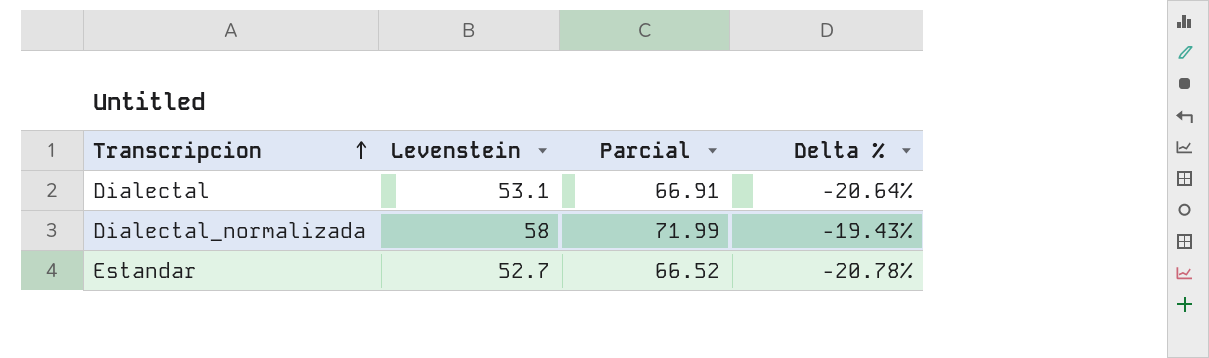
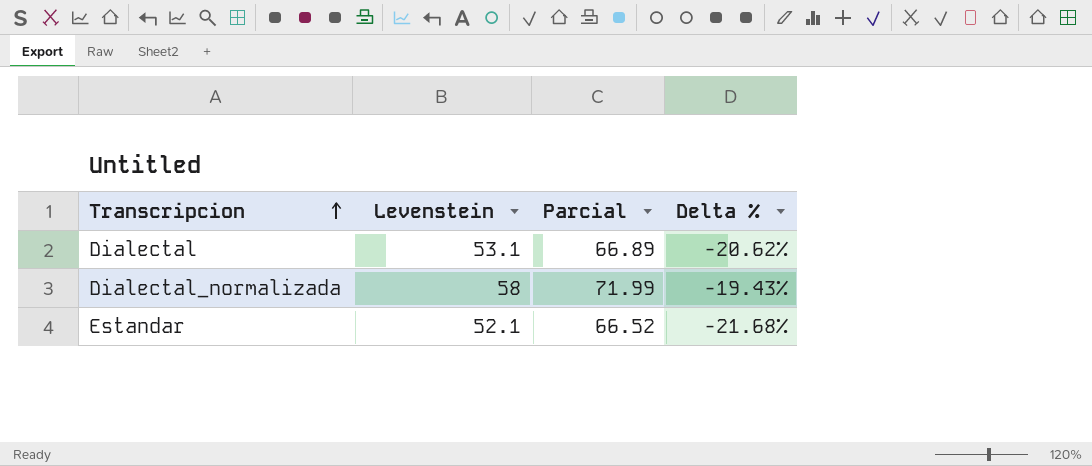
Dialectal | Parcial: 66.91 -> 66.89
Dialectal | Delta %: -20.64% -> -20.62%
Estandar | Levenstein: 52.7 -> 52.1
Estandar | Delta %: -20.78% -> -21.68%

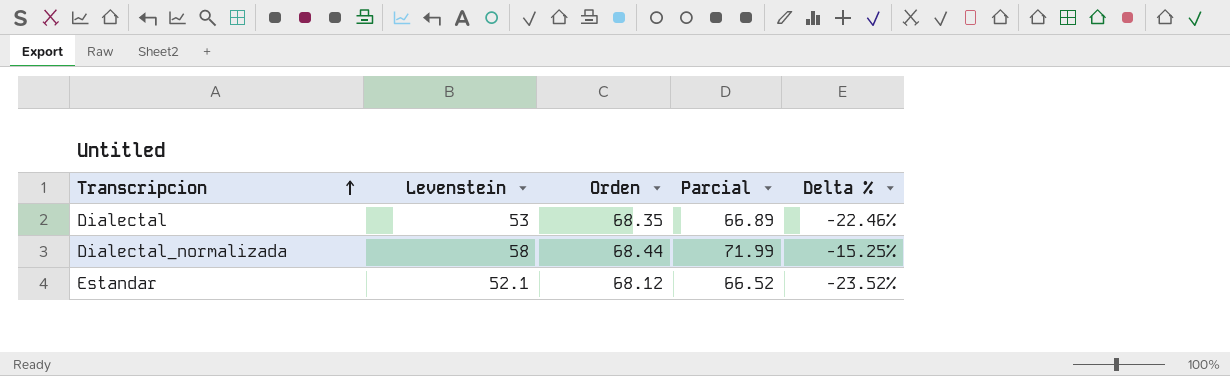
column Orden | position: none -> 3
column Delta % | formula: ([Levenstein] - [Parcial]) / [Parcial] -> ([Levenstein] - [Orden]) / [Orden]
Dialectal | Levenstein: 53.1 -> 53

